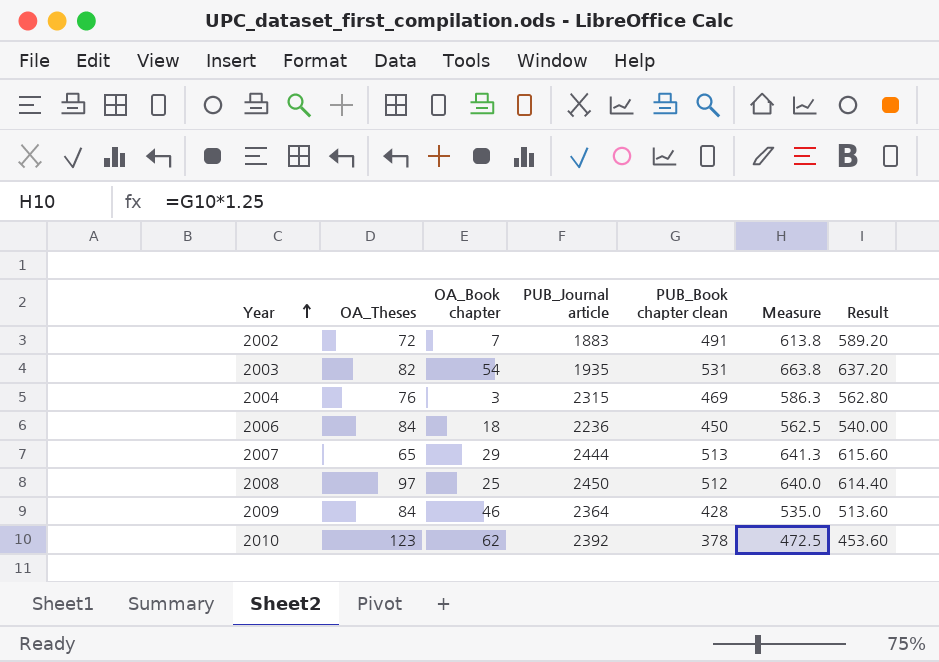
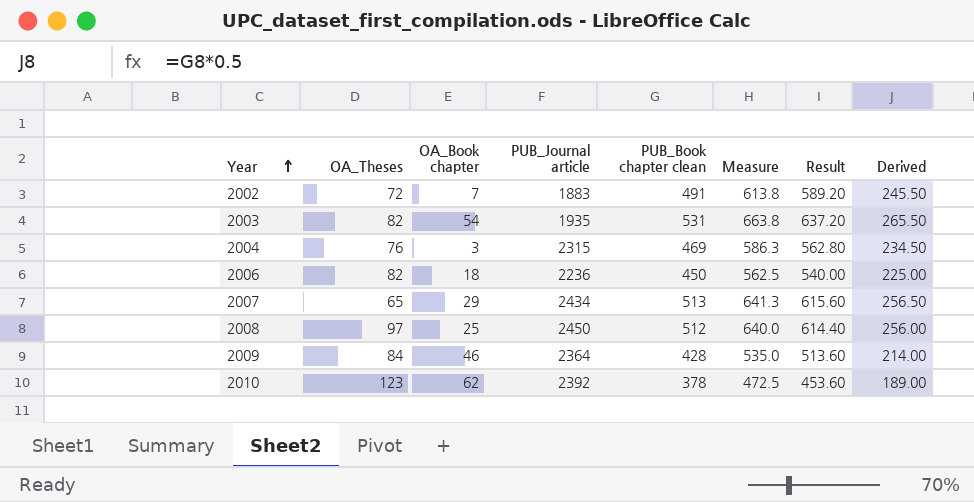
column Derived | formula: none -> [PUB_Book chapter clean] * 0.5
2006 | OA_Theses: 84 -> 82
2007 | PUB_Journal article: 2444 -> 2434

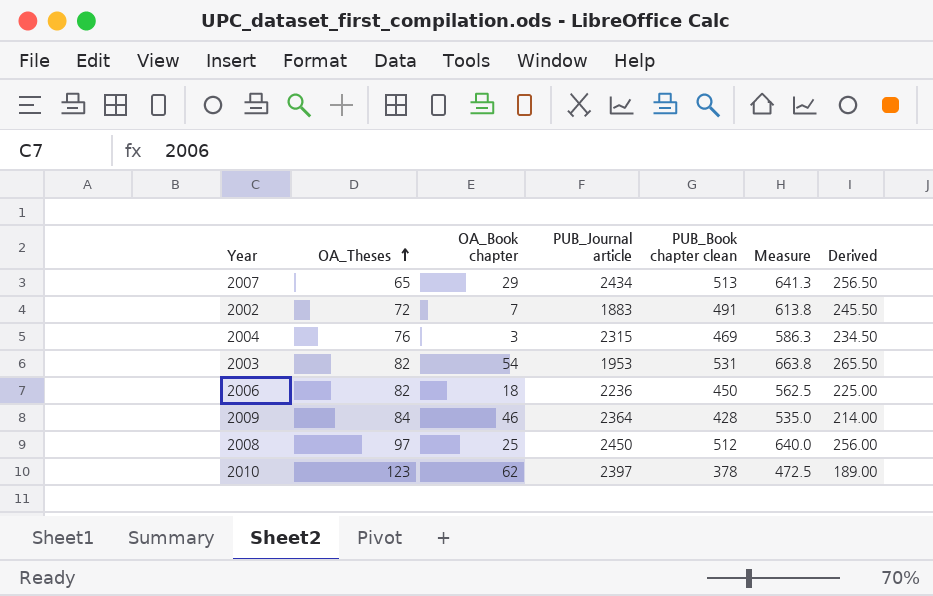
row order: Year ascending -> OA_Theses ascending
column Result | formula: [PUB_Book chapter clean] * 1.2 -> none
2003 | PUB_Journal article: 1935 -> 1953
2010 | PUB_Journal article: 2392 -> 2397

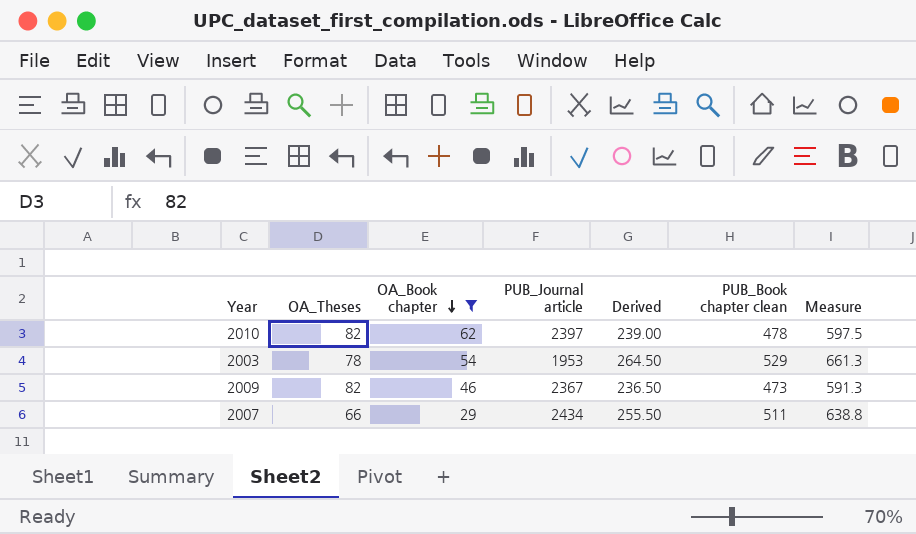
filter: none -> OA_Book chapter >= 29
row order: OA_Theses ascending -> OA_Book chapter descending
column Derived | position: 7 -> 5
2010 | OA_Theses: 123 -> 82
2010 | Derived: 189.00 -> 239.00
2010 | PUB_Book chapter clean: 378 -> 478
2010 | Measure: 472.5 -> 597.5
2003 | OA_Theses: 82 -> 78
2003 | Derived: 265.50 -> 264.50
2003 | PUB_Book chapter clean: 531 -> 529
2003 | Measure: 663.8 -> 661.3
2009 | OA_Theses: 84 -> 82
2009 | PUB_Journal article: 2364 -> 2367
2009 | Derived: 214.00 -> 236.50
2009 | PUB_Book chapter clean: 428 -> 473
2009 | Measure: 535.0 -> 591.3
2007 | OA_Theses: 65 -> 66
2007 | Derived: 256.50 -> 255.50
2007 | PUB_Book chapter clean: 513 -> 511
2007 | Measure: 641.3 -> 638.8

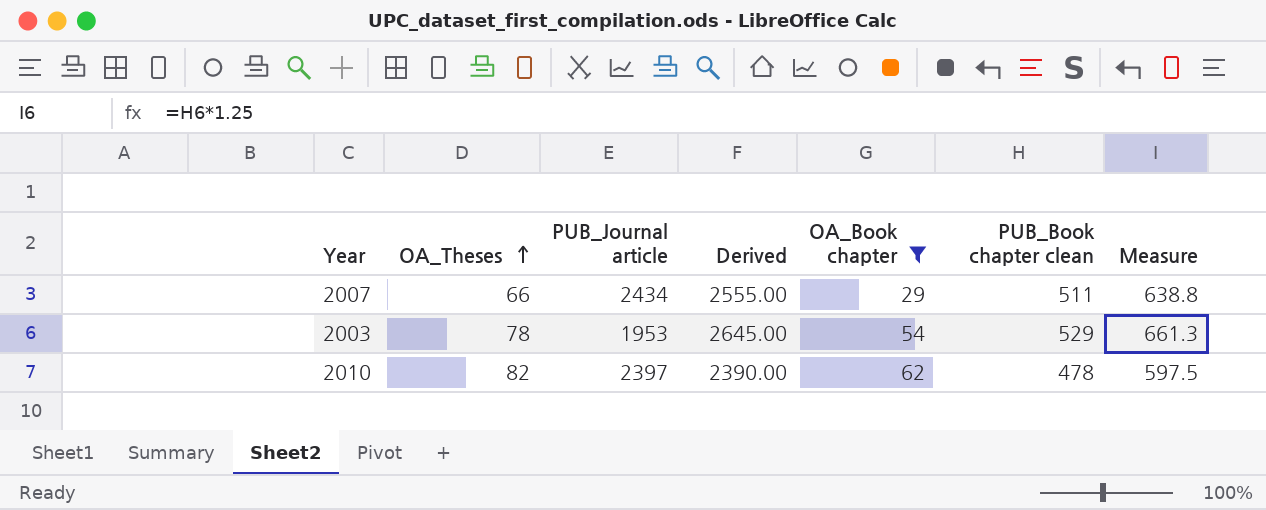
row order: OA_Book chapter descending -> OA_Theses ascending
column Derived | formula: [PUB_Book chapter clean] * 0.5 -> [PUB_Book chapter clean] * 5
column OA_Book chapter | position: 3 -> 5
row 2009: 82 | 46 | 2367 | 236.50 | 473 | 591.3 -> none

